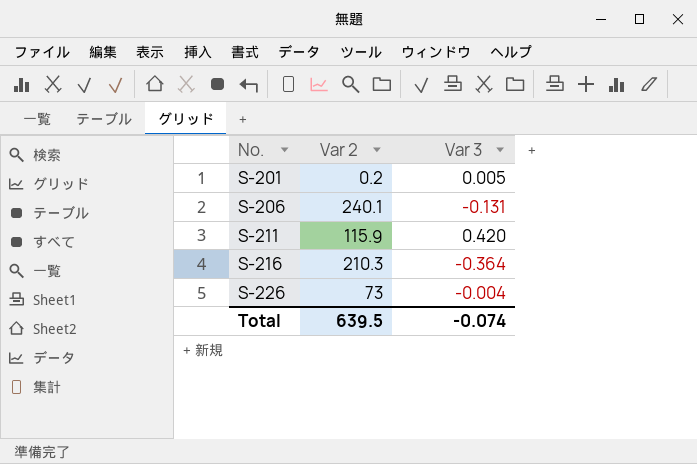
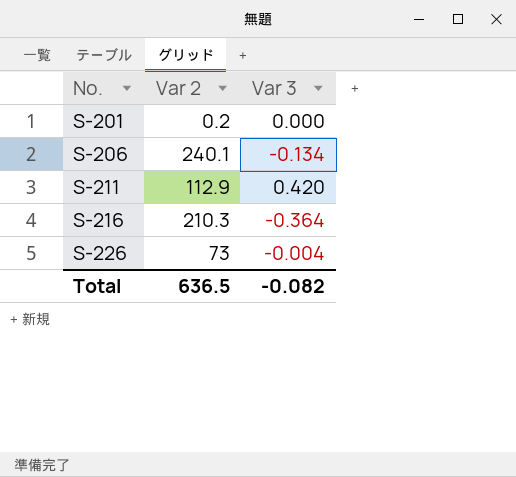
S-201 | Var 3: 0.005 -> 0.000
S-206 | Var 3: -0.131 -> -0.134
S-211 | Var 2: 115.9 -> 112.9
Total | Var 2: 639.5 -> 636.5
Total | Var 3: -0.074 -> -0.082

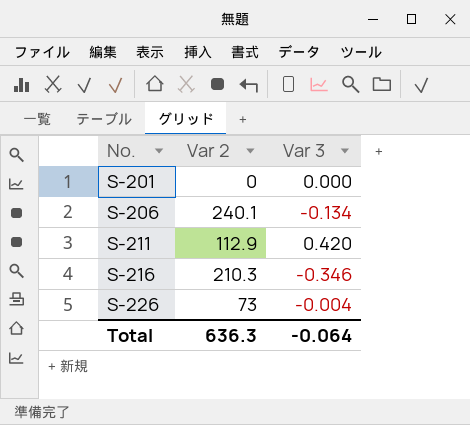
S-201 | Var 2: 0.2 -> 0
S-216 | Var 3: -0.364 -> -0.346
Total | Var 2: 636.5 -> 636.3
Total | Var 3: -0.082 -> -0.064

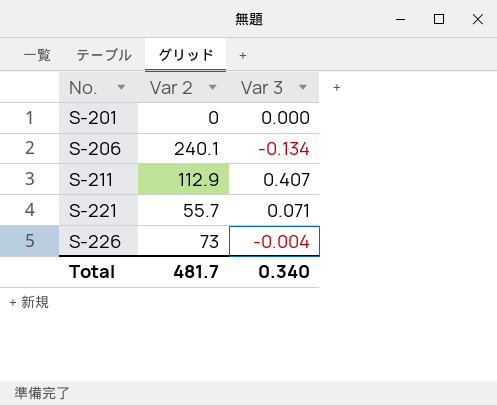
row S-216: 210.3 | -0.346 -> none
S-211 | Var 3: 0.420 -> 0.407
row S-221: none -> 55.7 | 0.071
Total | Var 2: 636.3 -> 481.7
Total | Var 3: -0.064 -> 0.340

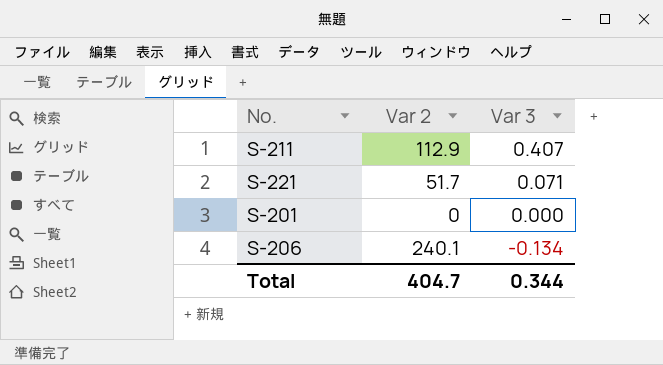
row order: No. ascending -> Var 3 descending
row S-226: 73 | -0.004 -> none
S-221 | Var 2: 55.7 -> 51.7
Total | Var 2: 481.7 -> 404.7
Total | Var 3: 0.340 -> 0.344

